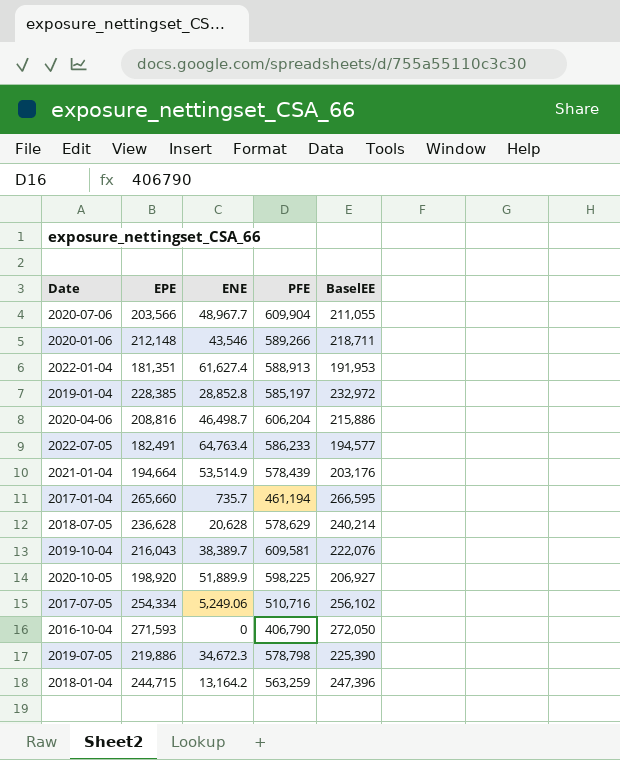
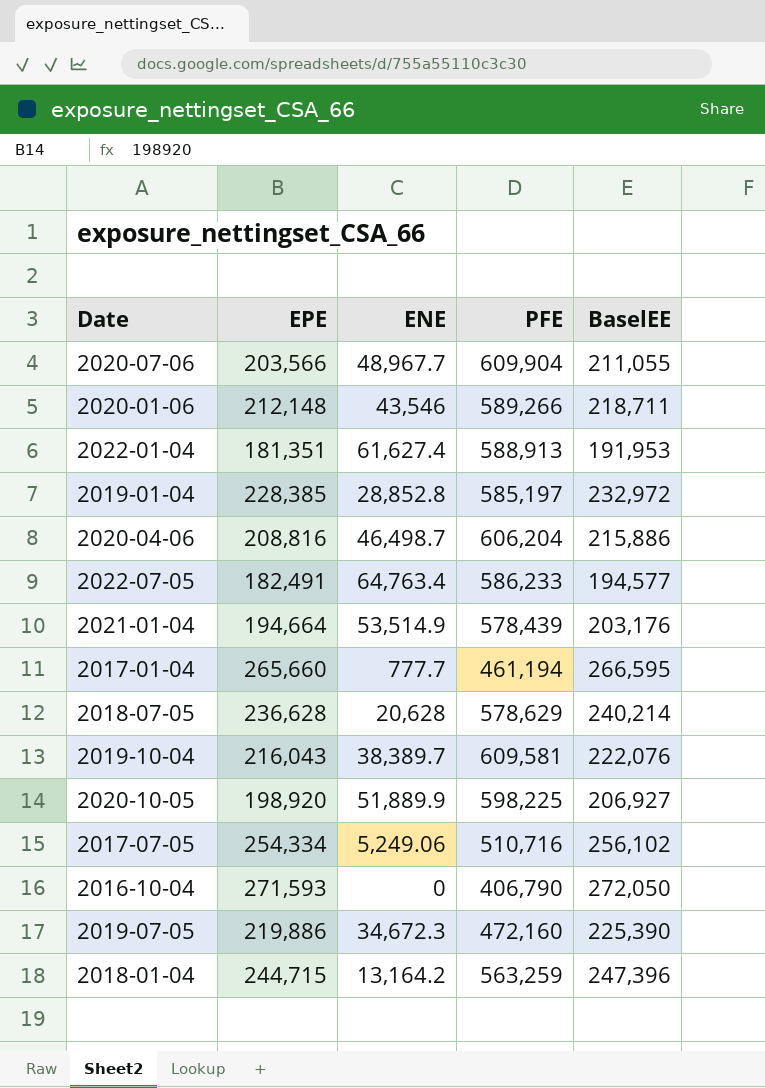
2017-01-04 | ENE: 735.7 -> 777.7
2019-07-05 | PFE: 578,798 -> 472,160

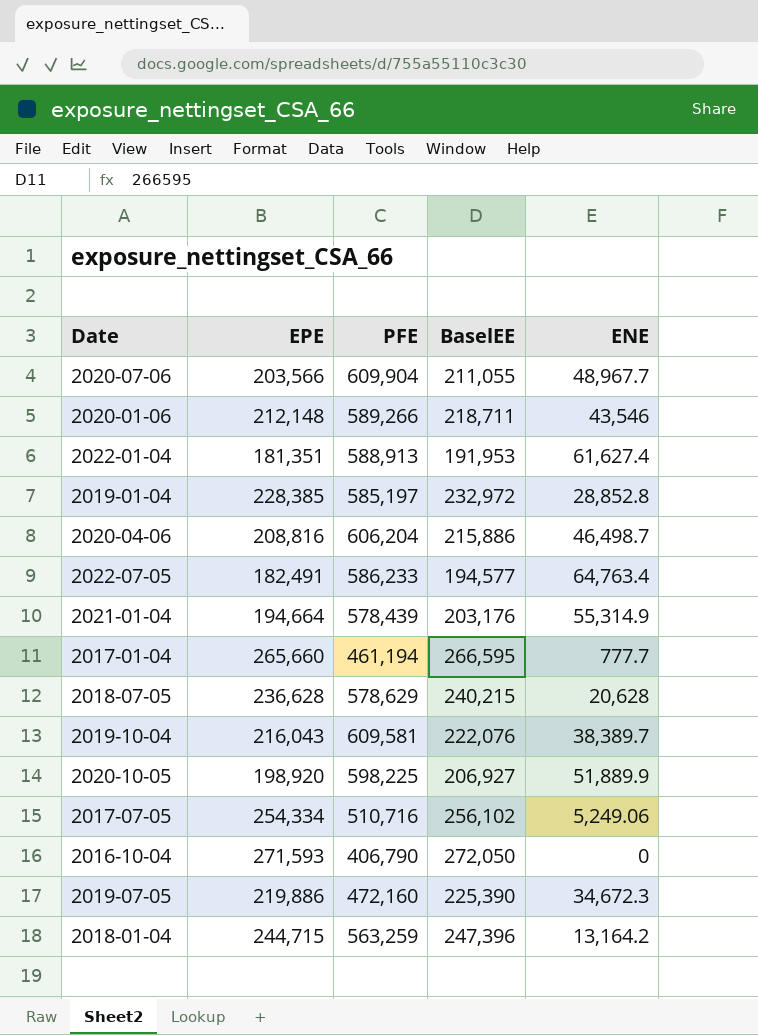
column ENE | position: 3 -> 5
2021-01-04 | ENE: 53,514.9 -> 55,314.9
2018-07-05 | BaselEE: 240,214 -> 240,215

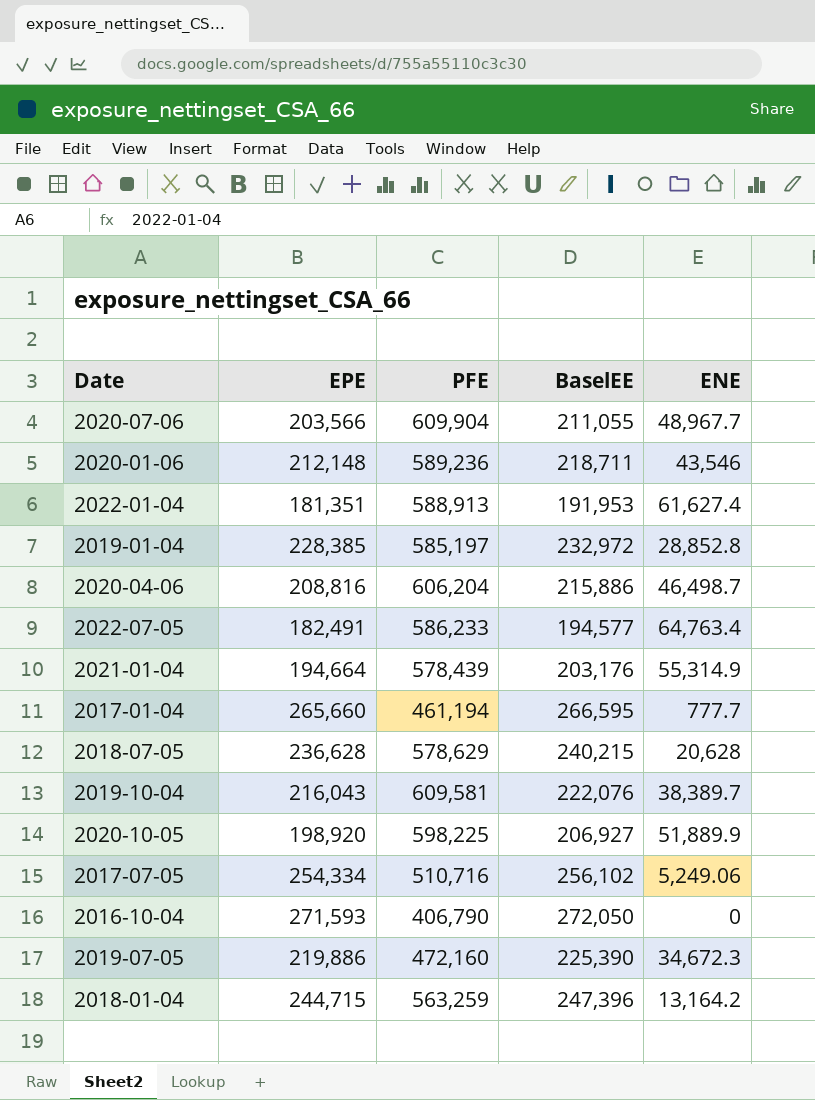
2020-01-06 | PFE: 589,266 -> 589,236

